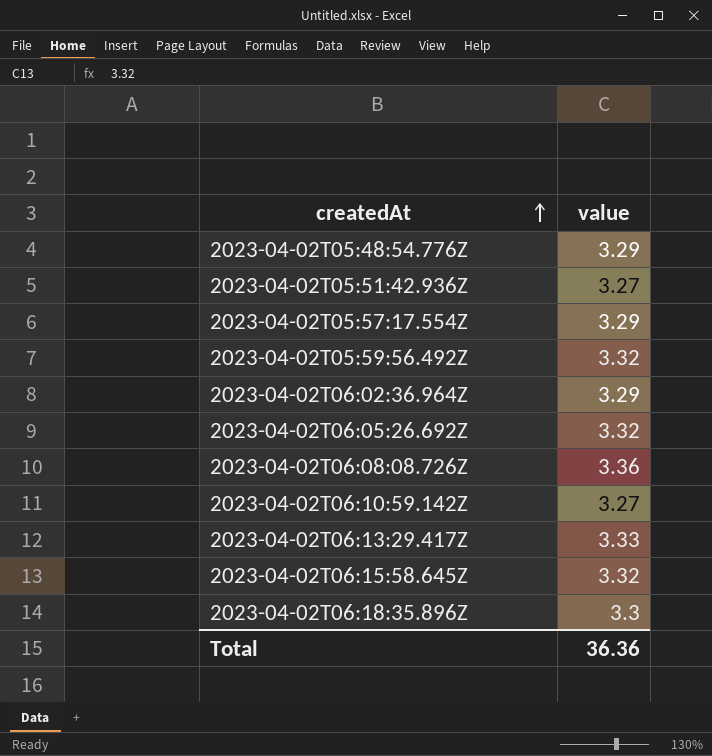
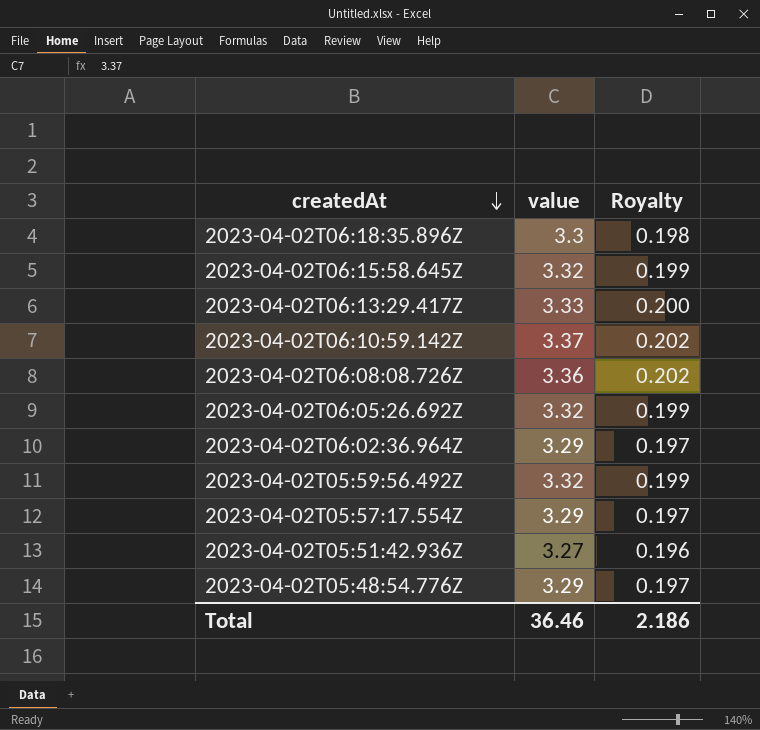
row order: createdAt ascending -> createdAt descending
column Royalty | formula: none -> [value] * 0.06
2023-04-02T06:10:59.142Z | value: 3.27 -> 3.37
Total | value: 36.36 -> 36.46

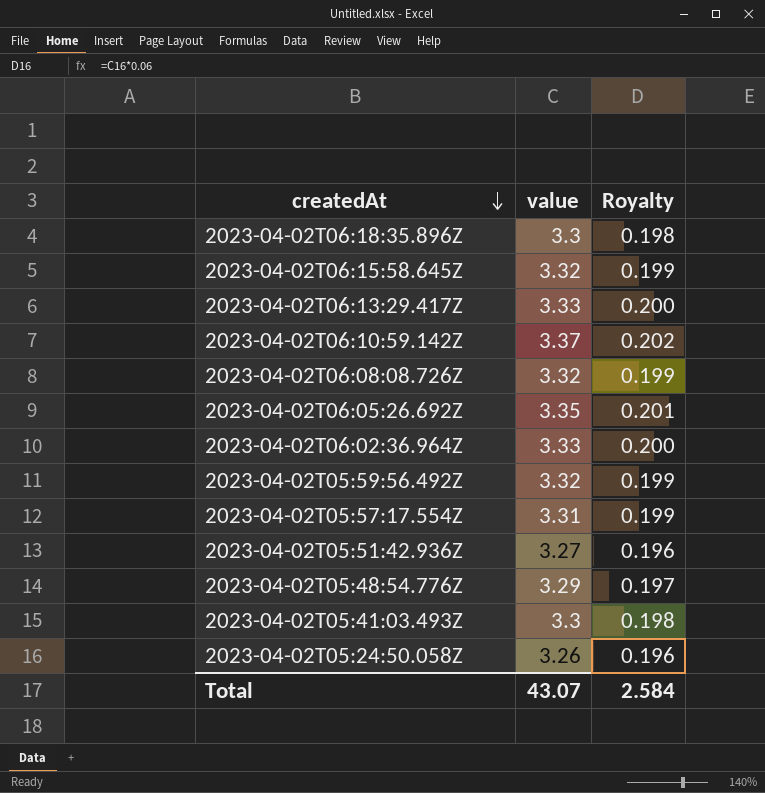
2023-04-02T06:08:08.726Z | value: 3.36 -> 3.32
2023-04-02T06:08:08.726Z | Royalty: 0.202 -> 0.199
2023-04-02T06:05:26.692Z | value: 3.32 -> 3.35
2023-04-02T06:05:26.692Z | Royalty: 0.199 -> 0.201
2023-04-02T06:02:36.964Z | value: 3.29 -> 3.33
2023-04-02T06:02:36.964Z | Royalty: 0.197 -> 0.200
2023-04-02T05:57:17.554Z | value: 3.29 -> 3.31
2023-04-02T05:57:17.554Z | Royalty: 0.197 -> 0.199
row 2023-04-02T05:41:03.493Z: none -> 3.3 | 0.198
row 2023-04-02T05:24:50.058Z: none -> 3.26 | 0.196
Total | value: 36.46 -> 43.07
Total | Royalty: 2.186 -> 2.584

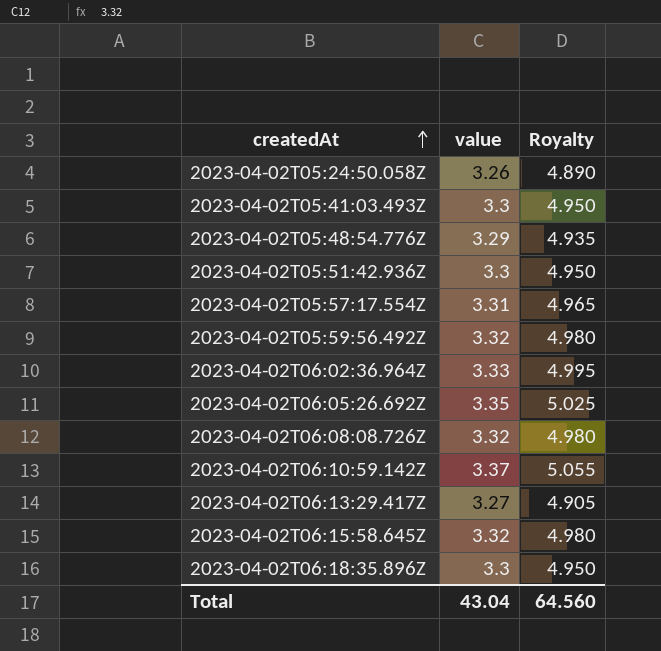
row order: createdAt descending -> createdAt ascending
column Royalty | formula: [value] * 0.06 -> [value] * 1.5
2023-04-02T05:51:42.936Z | value: 3.27 -> 3.3
2023-04-02T06:13:29.417Z | value: 3.33 -> 3.27
Total | value: 43.07 -> 43.04
Total | Royalty: 2.584 -> 64.560

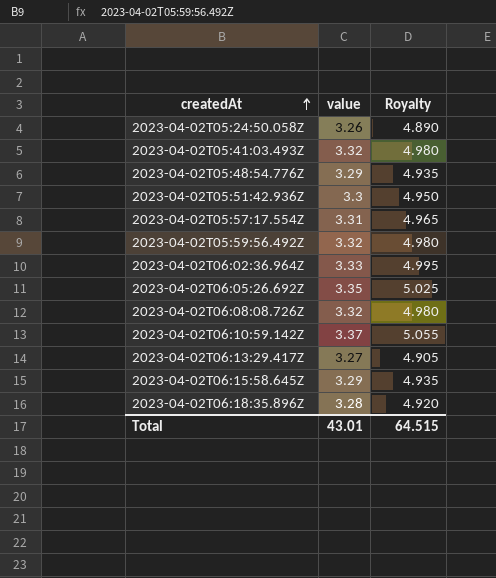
2023-04-02T05:41:03.493Z | value: 3.3 -> 3.32
2023-04-02T05:41:03.493Z | Royalty: 4.950 -> 4.980
2023-04-02T06:15:58.645Z | value: 3.32 -> 3.29
2023-04-02T06:15:58.645Z | Royalty: 4.980 -> 4.935
2023-04-02T06:18:35.896Z | value: 3.3 -> 3.28
2023-04-02T06:18:35.896Z | Royalty: 4.950 -> 4.920
Total | value: 43.04 -> 43.01
Total | Royalty: 64.560 -> 64.515

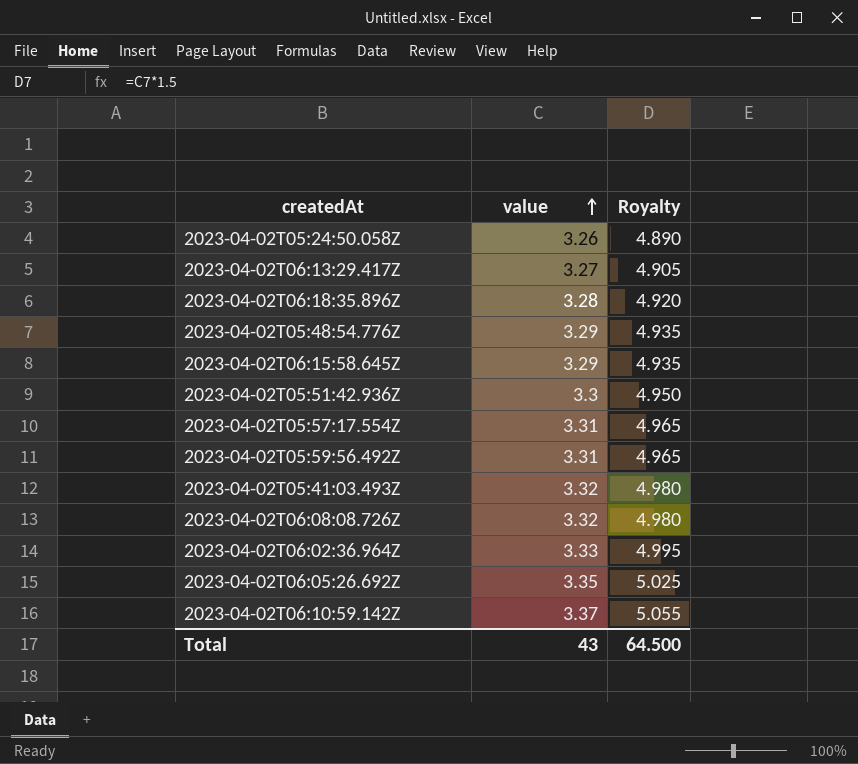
row order: createdAt ascending -> value ascending
2023-04-02T05:59:56.492Z | value: 3.32 -> 3.31
2023-04-02T05:59:56.492Z | Royalty: 4.980 -> 4.965
Total | value: 43.01 -> 43
Total | Royalty: 64.515 -> 64.500

